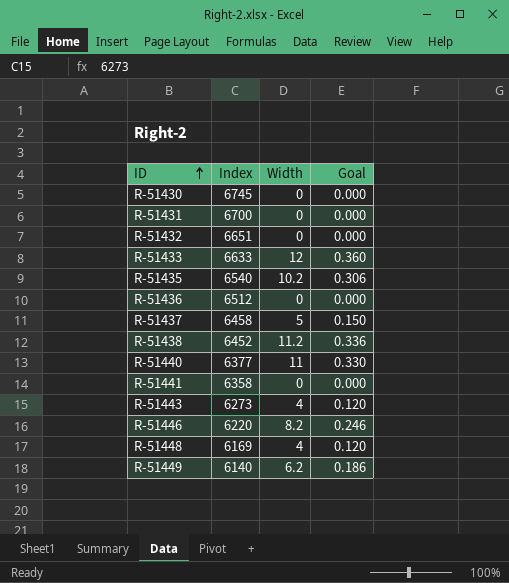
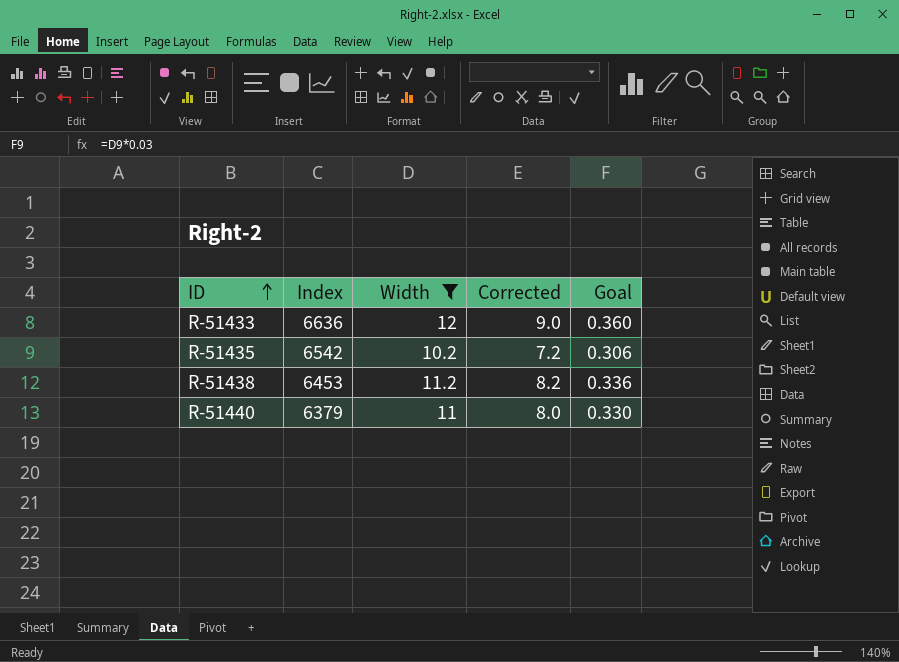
filter: none -> Width >= 10.2
column Corrected | formula: none -> [Width] - 3
R-51433 | Index: 6633 -> 6636
R-51435 | Index: 6540 -> 6542
R-51438 | Index: 6452 -> 6453
R-51440 | Index: 6377 -> 6379

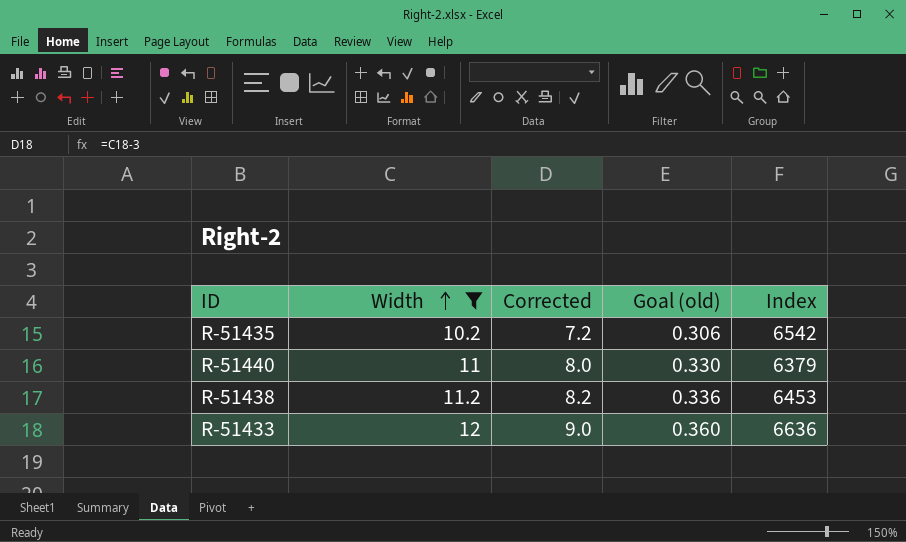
row order: ID ascending -> Width ascending
column name: Goal -> Goal (old)
column Index | position: 2 -> 5

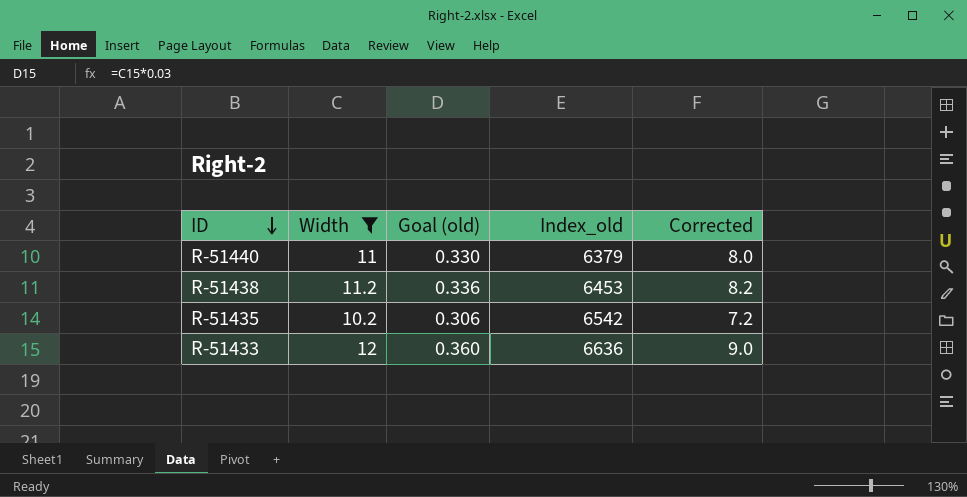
row order: Width ascending -> ID descending
column name: Index -> Index_old
column Corrected | position: 3 -> 5

